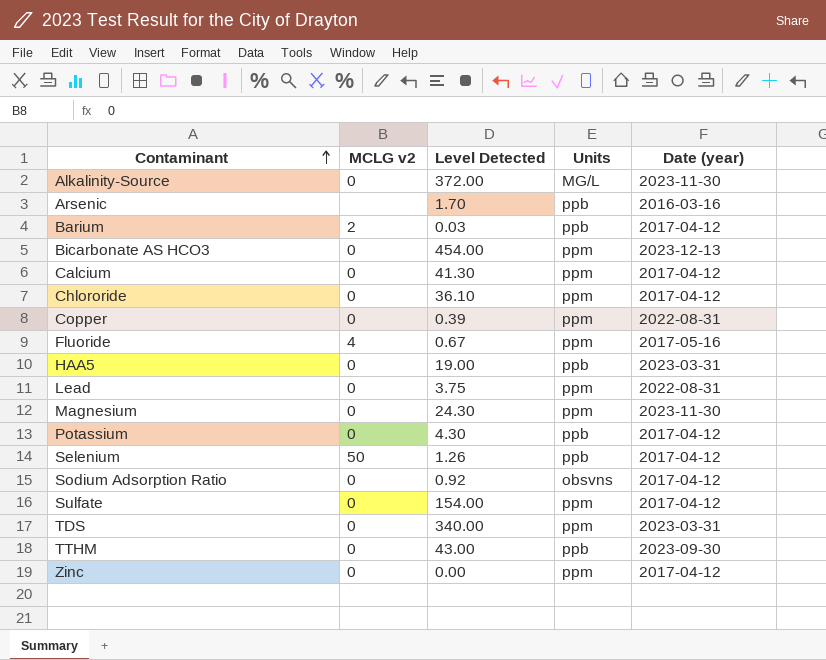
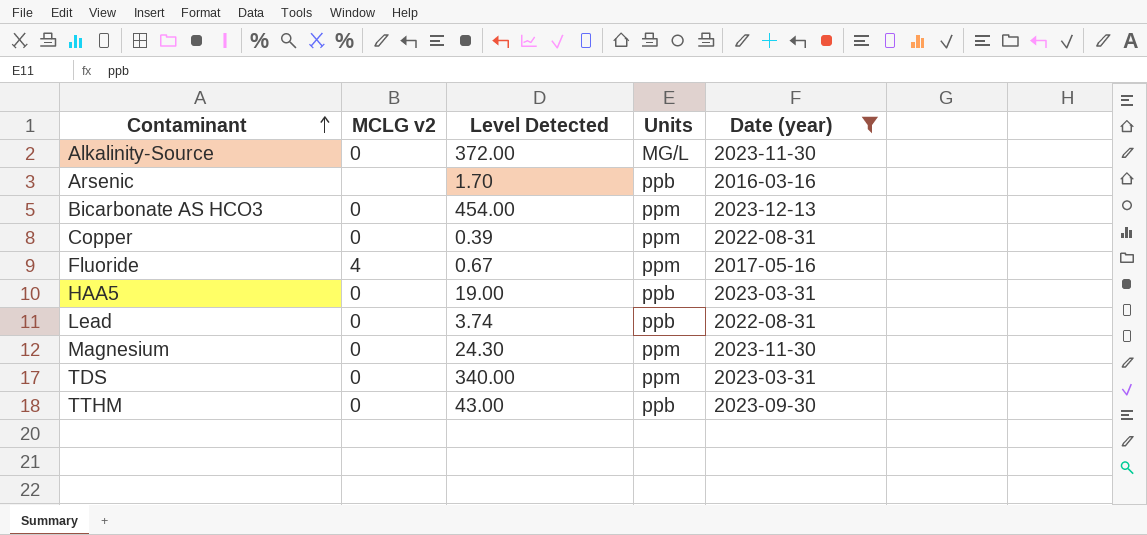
filter: none -> Date (year) != 2017-04-12
Lead | Level Detected: 3.75 -> 3.74
Lead | Units: ppm -> ppb

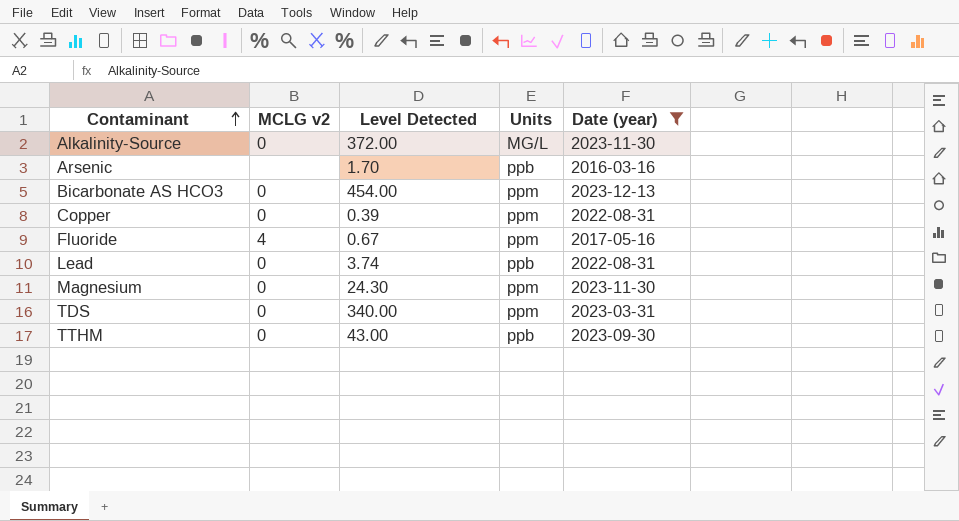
row HAA5: 0 | 19.00 | ppb | 2023-03-31 -> none

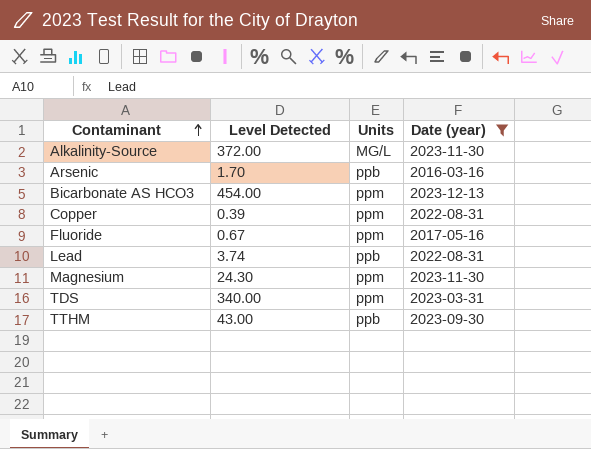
column MCLG v2 | position: 2 -> none

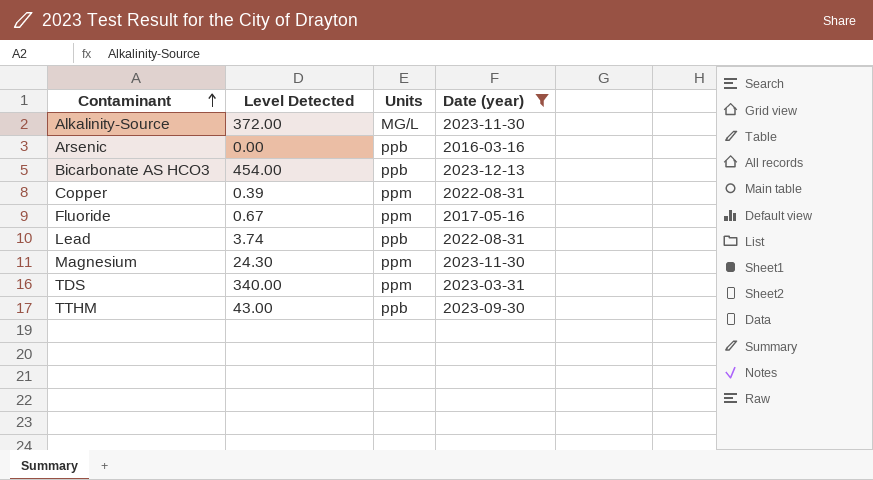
Arsenic | Level Detected: 1.70 -> 0.00
Bicarbonate AS HCO3 | Units: ppm -> ppb

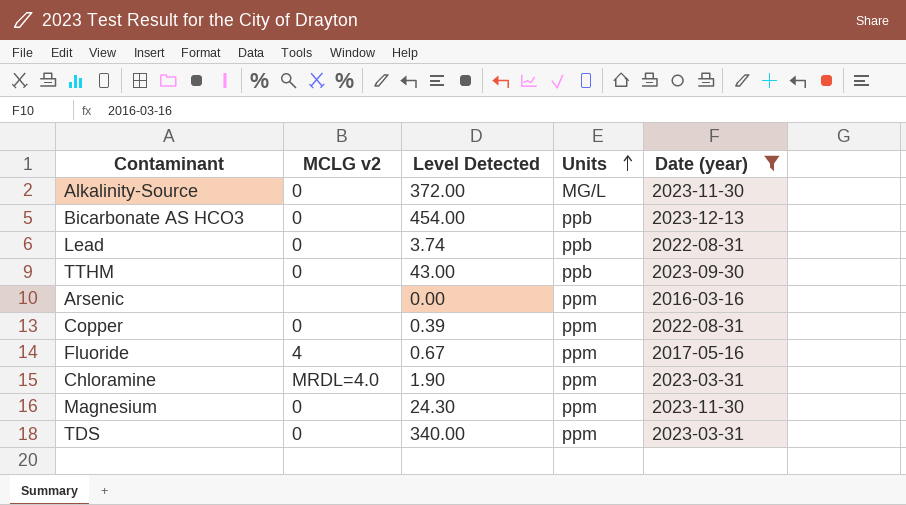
row order: Contaminant ascending -> Units ascending
column MCLG v2 | position: none -> 2
Arsenic | Units: ppb -> ppm
row Chloramine: none -> MRDL=4.0 | 1.90 | ppm | 2023-03-31

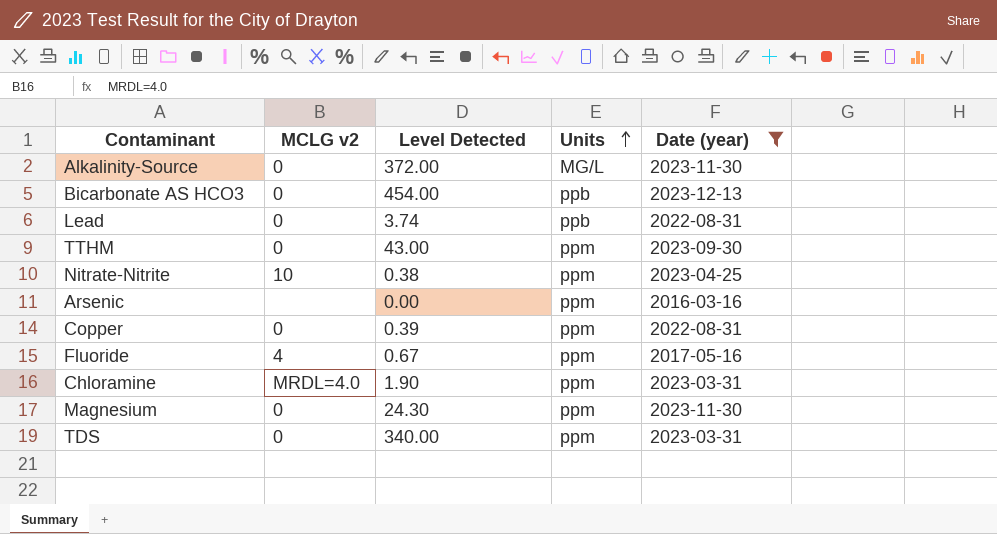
TTHM | Units: ppb -> ppm
row Nitrate-Nitrite: none -> 10 | 0.38 | ppm | 2023-04-25

